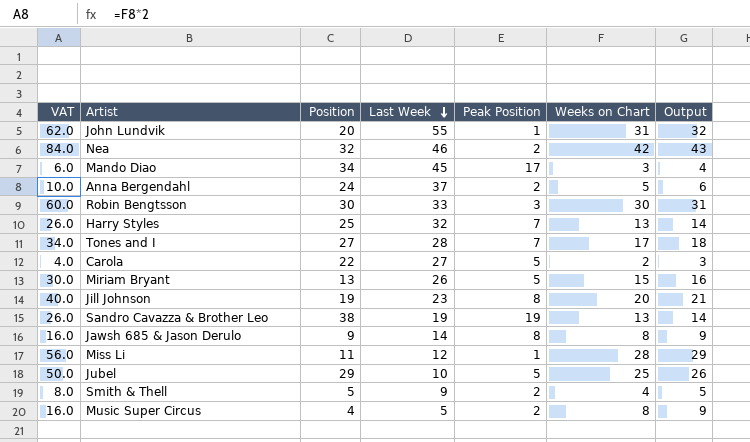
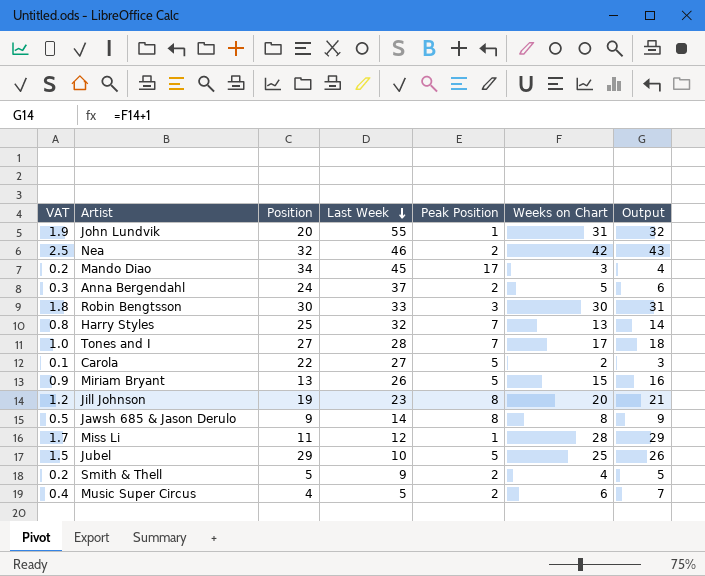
column VAT | formula: [Weeks on Chart] * 2 -> [Weeks on Chart] * 0.06
row Sandro Cavazza & Brother Leo: 26.0 | 38 | 19 | 19 | 13 | 14 -> none
Music Super Circus | Weeks on Chart: 8 -> 6
Music Super Circus | Output: 9 -> 7

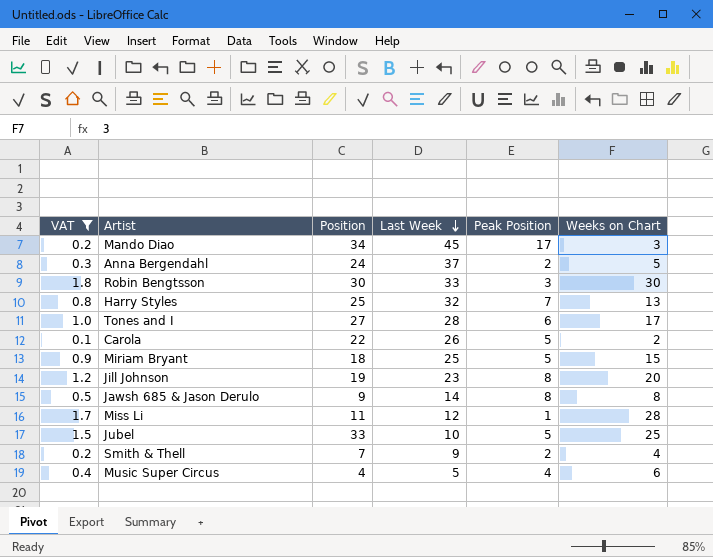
filter: none -> VAT <= 1.8
column Output | formula: [Weeks on Chart] + 1 -> none
Tones and I | Peak Position: 7 -> 6
Carola | Last Week: 27 -> 26
Miriam Bryant | Position: 13 -> 18
Miriam Bryant | Last Week: 26 -> 25
Jubel | Position: 29 -> 33
Smith & Thell | Position: 5 -> 7
Music Super Circus | Peak Position: 2 -> 4

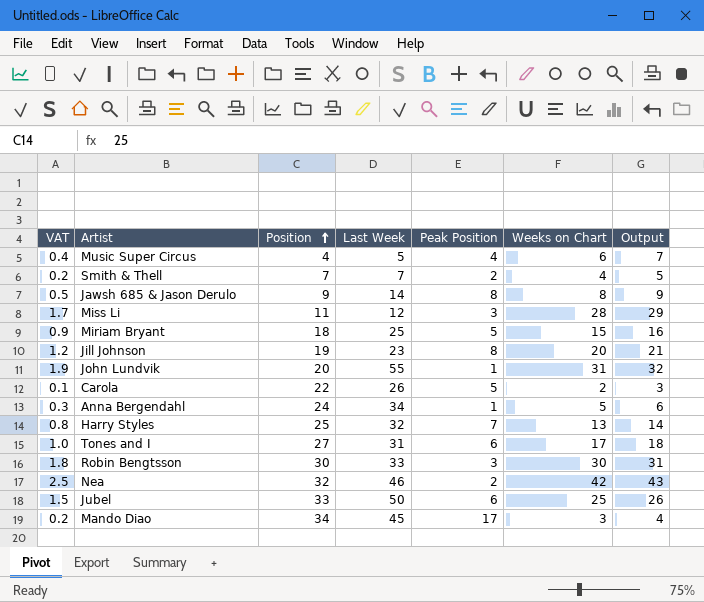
filter: VAT <= 1.8 -> none
row order: Last Week descending -> Position ascending
column Output | formula: none -> [Weeks on Chart] + 1
Smith & Thell | Last Week: 9 -> 7
Miss Li | Peak Position: 1 -> 3
Anna Bergendahl | Last Week: 37 -> 34
Anna Bergendahl | Peak Position: 2 -> 1
Tones and I | Last Week: 28 -> 31
Jubel | Last Week: 10 -> 50
Jubel | Peak Position: 5 -> 6

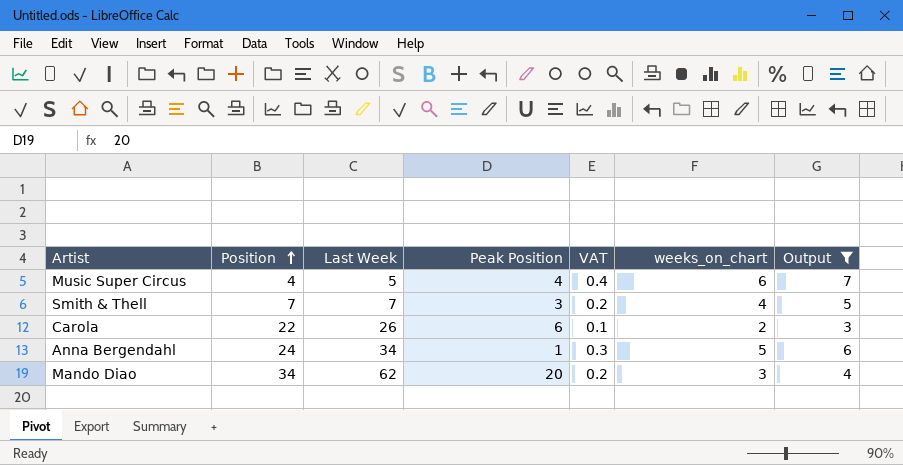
filter: none -> Output <= 7
column VAT | position: 1 -> 5
column name: Weeks on Chart -> weeks_on_chart
Smith & Thell | Peak Position: 2 -> 3
Carola | Peak Position: 5 -> 6
Mando Diao | Last Week: 45 -> 62
Mando Diao | Peak Position: 17 -> 20

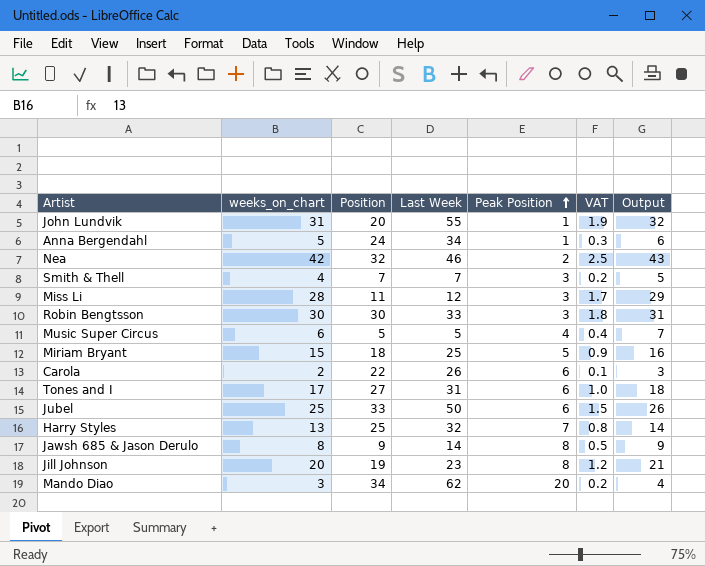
filter: Output <= 7 -> none
row order: Position ascending -> Peak Position ascending
column weeks_on_chart | position: 6 -> 2
Music Super Circus | Position: 4 -> 5

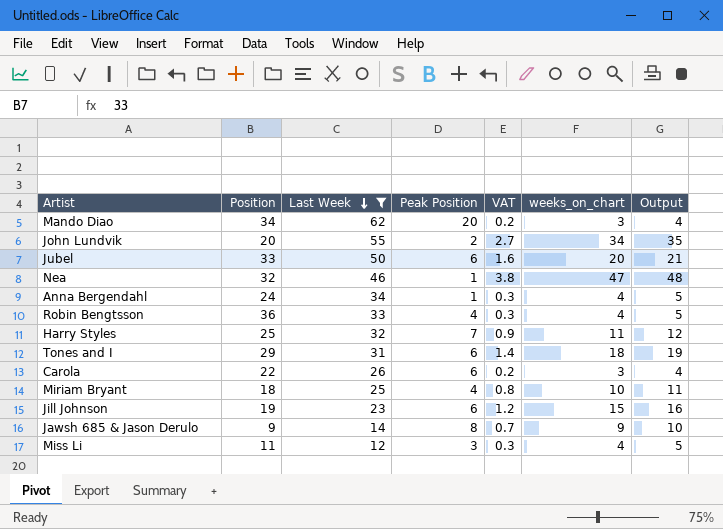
filter: none -> Last Week >= 12
row order: Peak Position ascending -> Last Week descending
column VAT | formula: [weeks_on_chart] * 0.06 -> [weeks_on_chart] * 0.08
column weeks_on_chart | position: 2 -> 6
John Lundvik | Peak Position: 1 -> 2
John Lundvik | weeks_on_chart: 31 -> 34
John Lundvik | Output: 32 -> 35
Jubel | weeks_on_chart: 25 -> 20
Jubel | Output: 26 -> 21
Nea | Peak Position: 2 -> 1
Nea | weeks_on_chart: 42 -> 47
Nea | Output: 43 -> 48
Anna Bergendahl | weeks_on_chart: 5 -> 4
Anna Bergendahl | Output: 6 -> 5
Robin Bengtsson | Position: 30 -> 36
Robin Bengtsson | Peak Position: 3 -> 4
Robin Bengtsson | weeks_on_chart: 30 -> 4
Robin Bengtsson | Output: 31 -> 5
Harry Styles | weeks_on_chart: 13 -> 11
Harry Styles | Output: 14 -> 12
Tones and I | Position: 27 -> 29
Tones and I | weeks_on_chart: 17 -> 18
Tones and I | Output: 18 -> 19
Carola | weeks_on_chart: 2 -> 3
Carola | Output: 3 -> 4
Miriam Bryant | Peak Position: 5 -> 4
Miriam Bryant | weeks_on_chart: 15 -> 10
Miriam Bryant | Output: 16 -> 11
Jill Johnson | Peak Position: 8 -> 6
Jill Johnson | weeks_on_chart: 20 -> 15
Jill Johnson | Output: 21 -> 16
Jawsh 685 & Jason Derulo | weeks_on_chart: 8 -> 9
Jawsh 685 & Jason Derulo | Output: 9 -> 10
Miss Li | weeks_on_chart: 28 -> 4
Miss Li | Output: 29 -> 5

